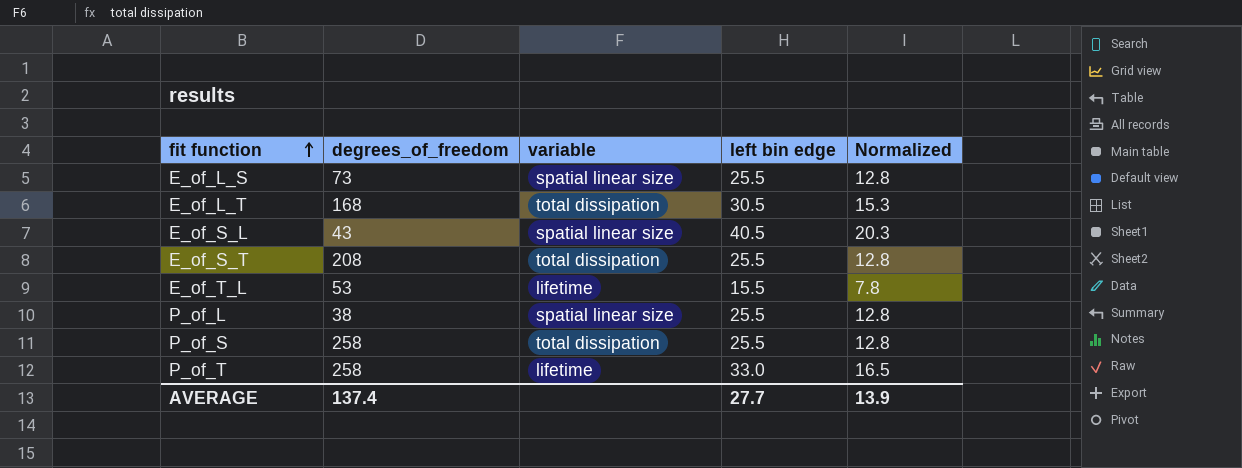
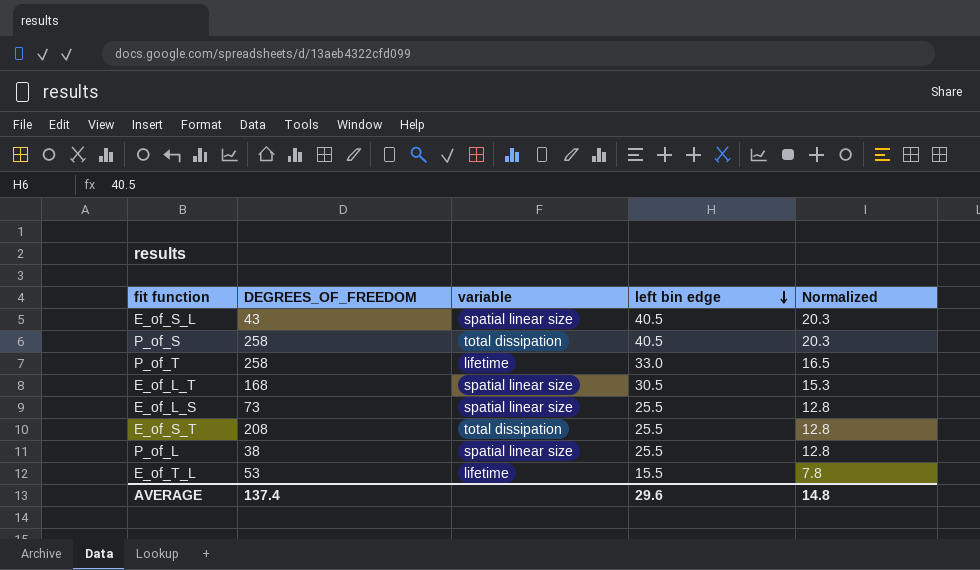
row order: fit function ascending -> left bin edge descending
column name: degrees_of_freedom -> DEGREES_OF_FREEDOM
P_of_S | left bin edge: 25.5 -> 40.5
P_of_S | Normalized: 12.8 -> 20.3
E_of_L_T | variable: total dissipation -> spatial linear size
AVERAGE | left bin edge: 27.7 -> 29.6
AVERAGE | Normalized: 13.9 -> 14.8

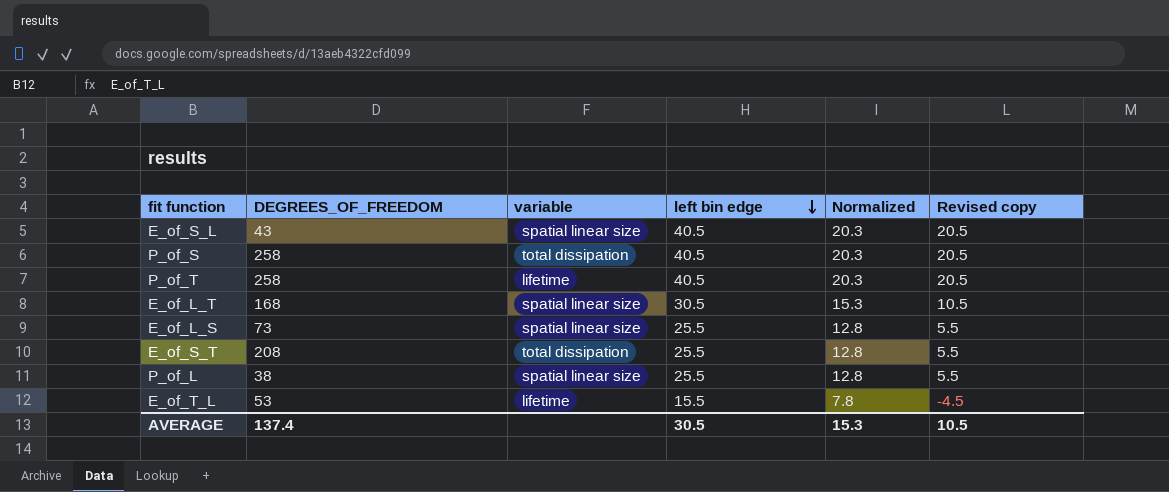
column Revised copy | formula: none -> [left bin edge] - 20
P_of_T | left bin edge: 33.0 -> 40.5
P_of_T | Normalized: 16.5 -> 20.3
AVERAGE | left bin edge: 29.6 -> 30.5
AVERAGE | Normalized: 14.8 -> 15.3

